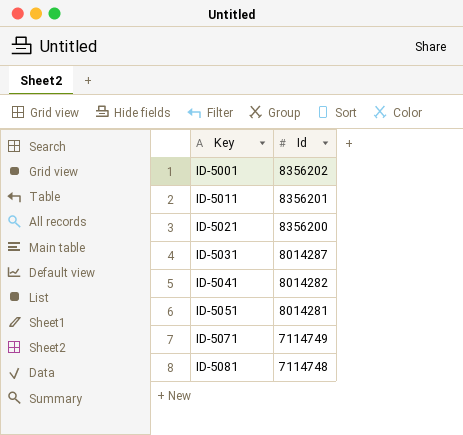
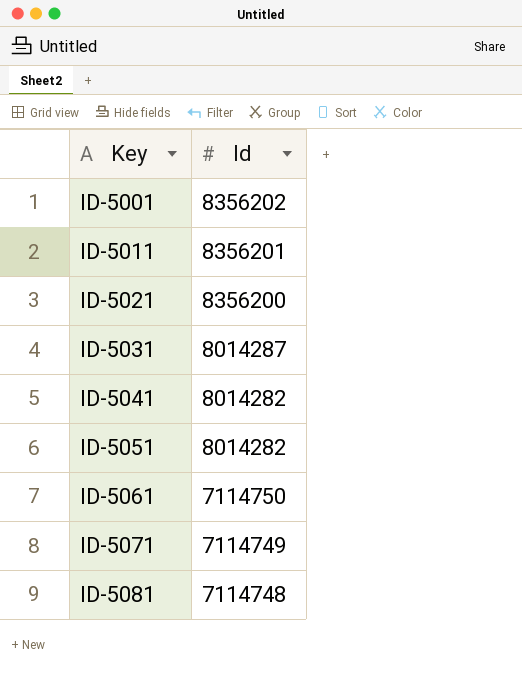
ID-5051 | Id: 8014281 -> 8014282
row ID-5061: none -> 7114750

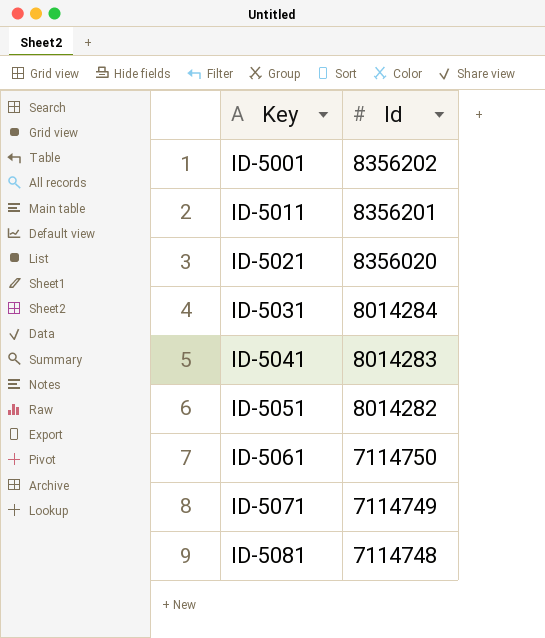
ID-5021 | Id: 8356200 -> 8356020
ID-5031 | Id: 8014287 -> 8014284
ID-5041 | Id: 8014282 -> 8014283

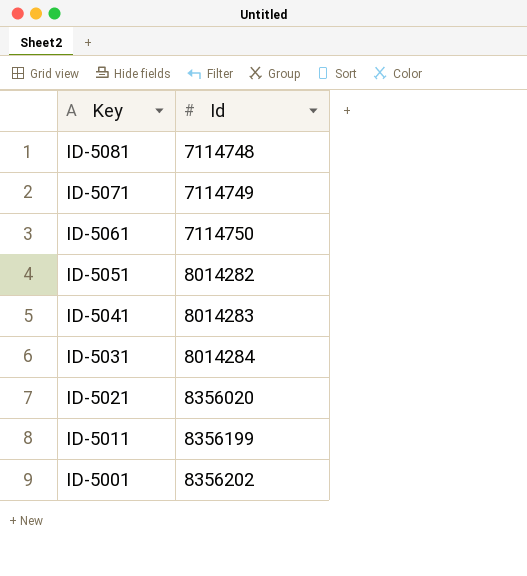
row order: Key ascending -> Key descending
ID-5011 | Id: 8356201 -> 8356199

